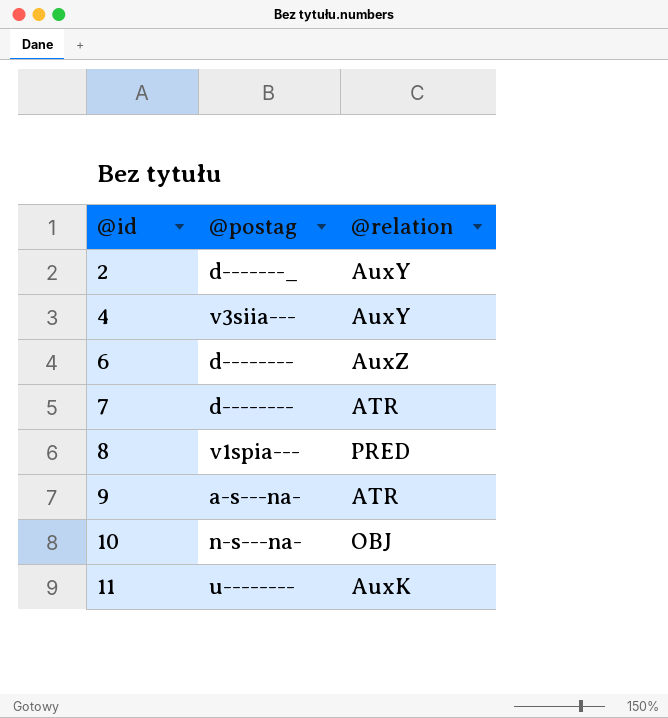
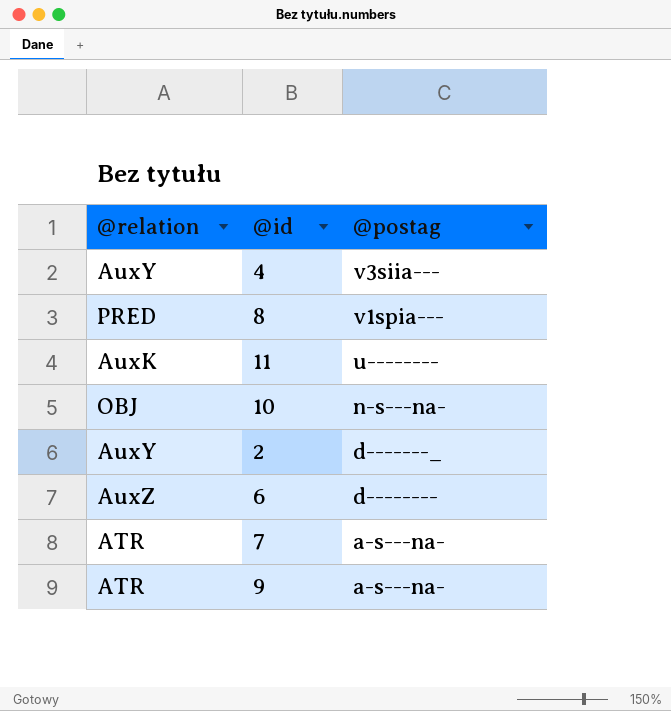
row order: @id ascending -> @postag descending
column @relation | position: 3 -> 1
7 | @postag: d-------- -> a-s---na-

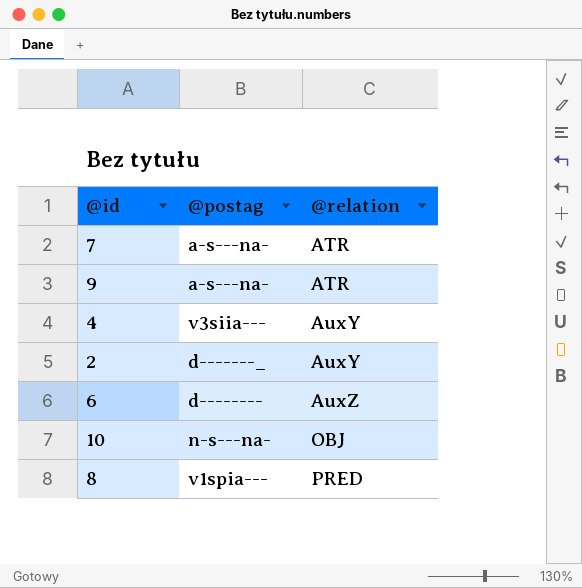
row order: @postag descending -> @relation ascending
column @relation | position: 1 -> 3
row 11: AuxK | u-------- -> none

